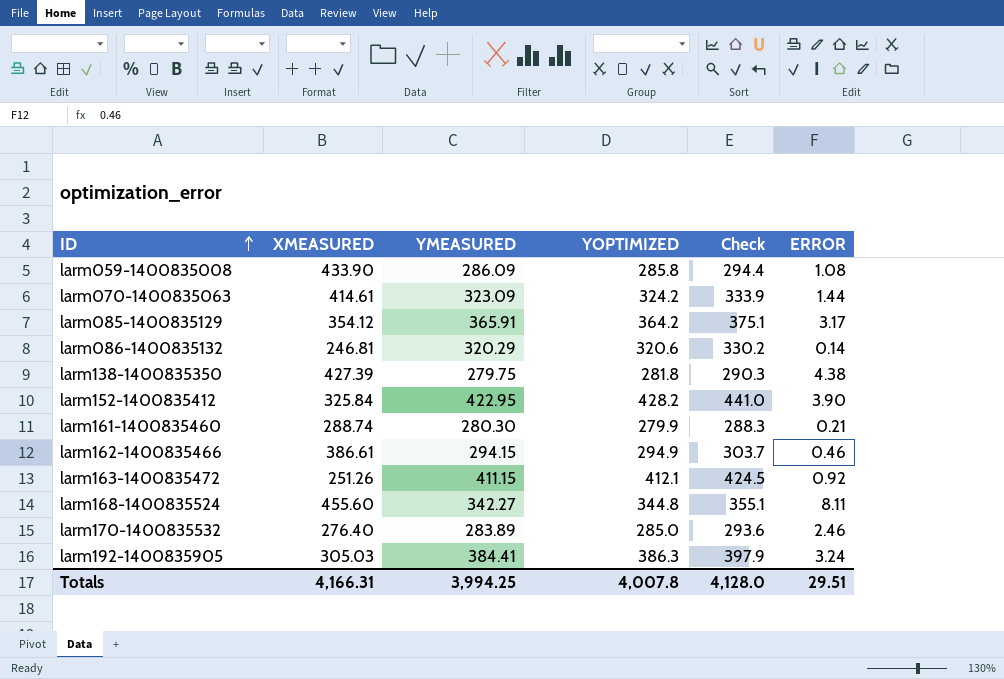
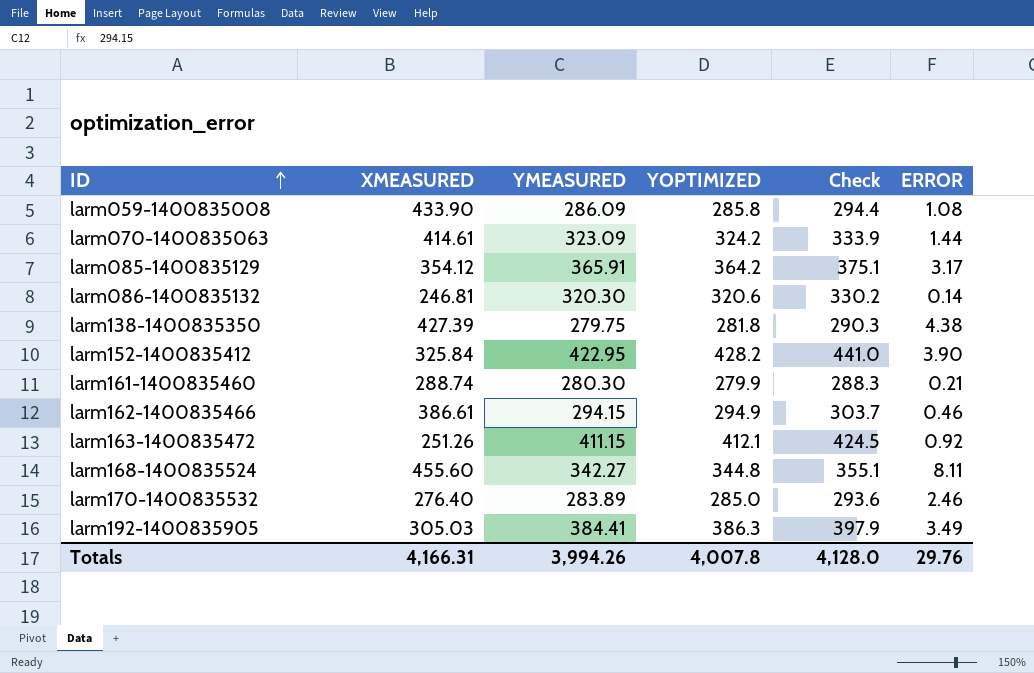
larm086-1400835132 | YMEASURED: 320.29 -> 320.30
larm192-1400835905 | ERROR: 3.24 -> 3.49
Totals | YMEASURED: 3,994.25 -> 3,994.26
Totals | ERROR: 29.51 -> 29.76

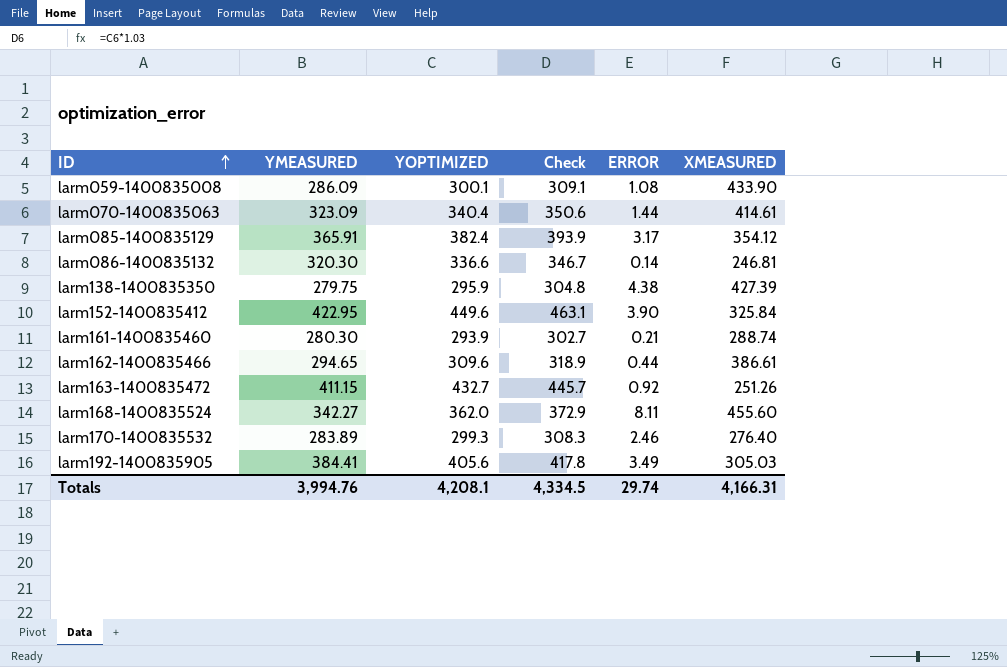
column XMEASURED | position: 2 -> 6
larm059-1400835008 | YOPTIMIZED: 285.8 -> 300.1
larm059-1400835008 | Check: 294.4 -> 309.1
larm070-1400835063 | YOPTIMIZED: 324.2 -> 340.4
larm070-1400835063 | Check: 333.9 -> 350.6
larm085-1400835129 | YOPTIMIZED: 364.2 -> 382.4
larm085-1400835129 | Check: 375.1 -> 393.9
larm086-1400835132 | YOPTIMIZED: 320.6 -> 336.6
larm086-1400835132 | Check: 330.2 -> 346.7
larm138-1400835350 | YOPTIMIZED: 281.8 -> 295.9
larm138-1400835350 | Check: 290.3 -> 304.8
larm152-1400835412 | YOPTIMIZED: 428.2 -> 449.6
larm152-1400835412 | Check: 441.0 -> 463.1
larm161-1400835460 | YOPTIMIZED: 279.9 -> 293.9
larm161-1400835460 | Check: 288.3 -> 302.7
larm162-1400835466 | YMEASURED: 294.15 -> 294.65
larm162-1400835466 | YOPTIMIZED: 294.9 -> 309.6
larm162-1400835466 | Check: 303.7 -> 318.9
larm162-1400835466 | ERROR: 0.46 -> 0.44
larm163-1400835472 | YOPTIMIZED: 412.1 -> 432.7
larm163-1400835472 | Check: 424.5 -> 445.7
larm168-1400835524 | YOPTIMIZED: 344.8 -> 362.0
larm168-1400835524 | Check: 355.1 -> 372.9
larm170-1400835532 | YOPTIMIZED: 285.0 -> 299.3
larm170-1400835532 | Check: 293.6 -> 308.3
larm192-1400835905 | YOPTIMIZED: 386.3 -> 405.6
larm192-1400835905 | Check: 397.9 -> 417.8
Totals | YMEASURED: 3,994.26 -> 3,994.76
Totals | YOPTIMIZED: 4,007.8 -> 4,208.1
Totals | Check: 4,128.0 -> 4,334.5
Totals | ERROR: 29.76 -> 29.74

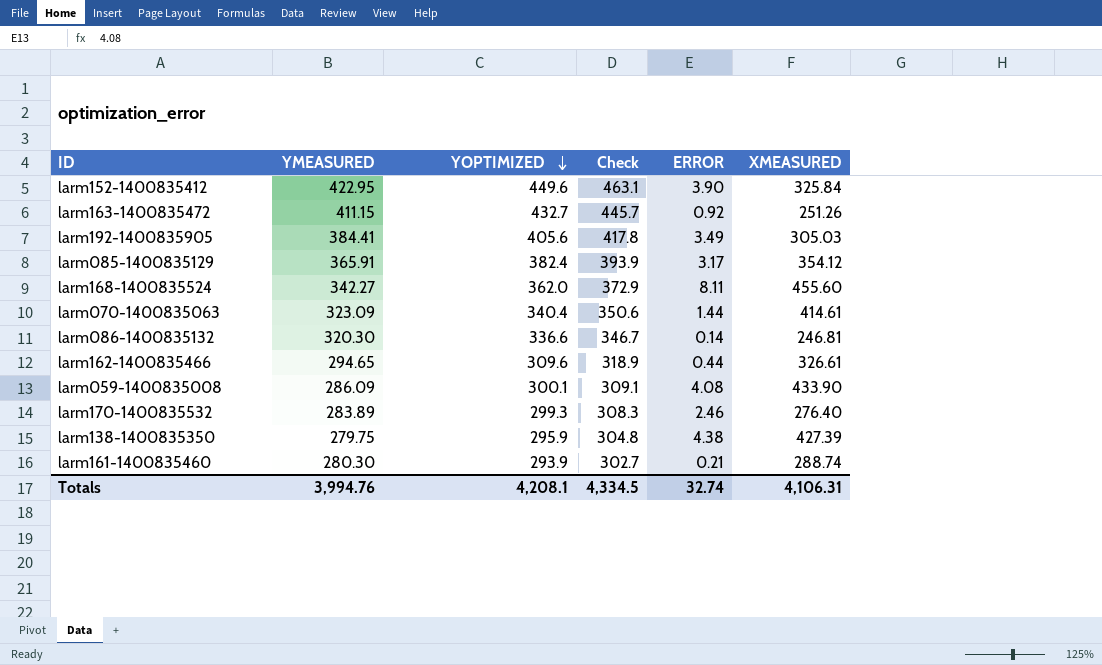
row order: ID ascending -> YOPTIMIZED descending
larm162-1400835466 | XMEASURED: 386.61 -> 326.61
larm059-1400835008 | ERROR: 1.08 -> 4.08
Totals | ERROR: 29.74 -> 32.74
Totals | XMEASURED: 4,166.31 -> 4,106.31

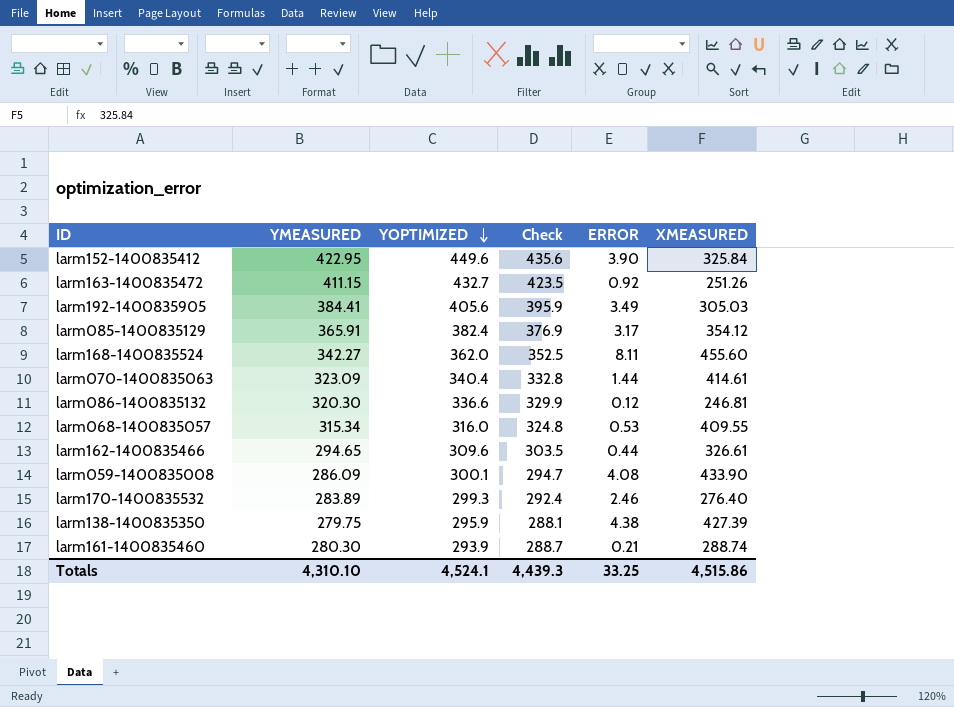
column Check | formula: [YOPTIMIZED] * 1.03 -> [YMEASURED] * 1.03
larm086-1400835132 | ERROR: 0.14 -> 0.12
row larm068-1400835057: none -> 315.34 | 316.0 | 324.8 | 0.53 | 409.55
Totals | YMEASURED: 3,994.76 -> 4,310.10
Totals | YOPTIMIZED: 4,208.1 -> 4,524.1
Totals | Check: 4,334.5 -> 4,439.3
Totals | ERROR: 32.74 -> 33.25
Totals | XMEASURED: 4,106.31 -> 4,515.86

